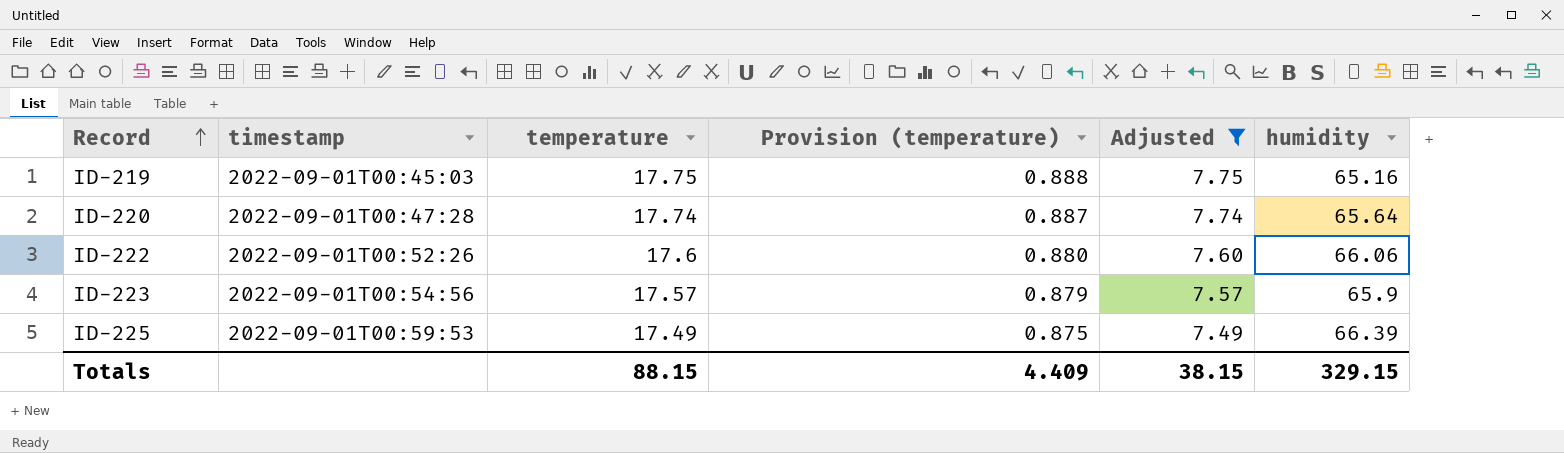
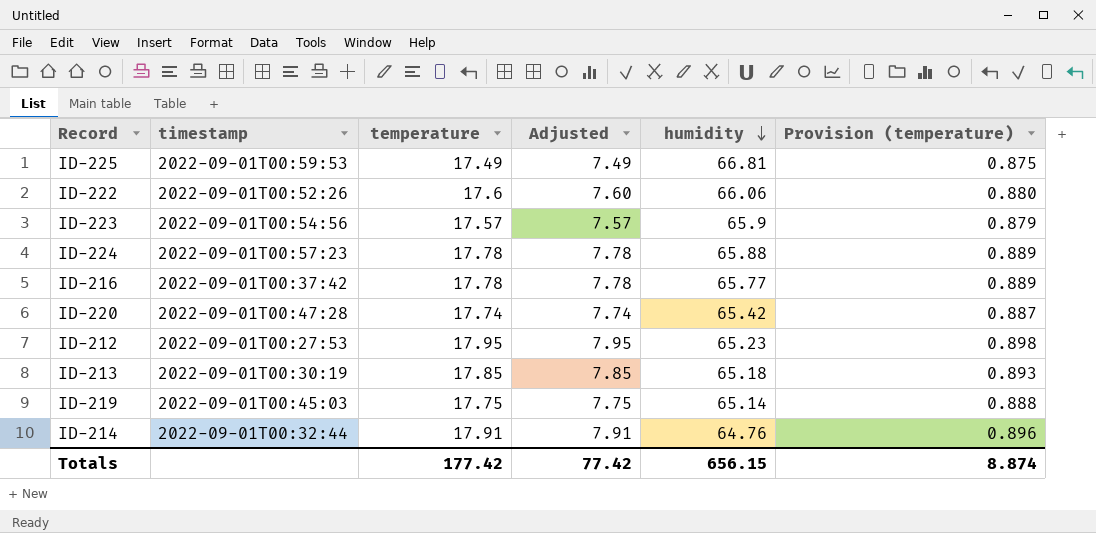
filter: Adjusted <= 7.75 -> none
row order: Record ascending -> humidity descending
column Provision (temperature) | position: 4 -> 6
ID-225 | humidity: 66.39 -> 66.81
ID-220 | humidity: 65.64 -> 65.42
ID-219 | humidity: 65.16 -> 65.14
Totals | temperature: 88.15 -> 177.42
Totals | Adjusted: 38.15 -> 77.42
Totals | humidity: 329.15 -> 656.15
Totals | Provision (temperature): 4.409 -> 8.874

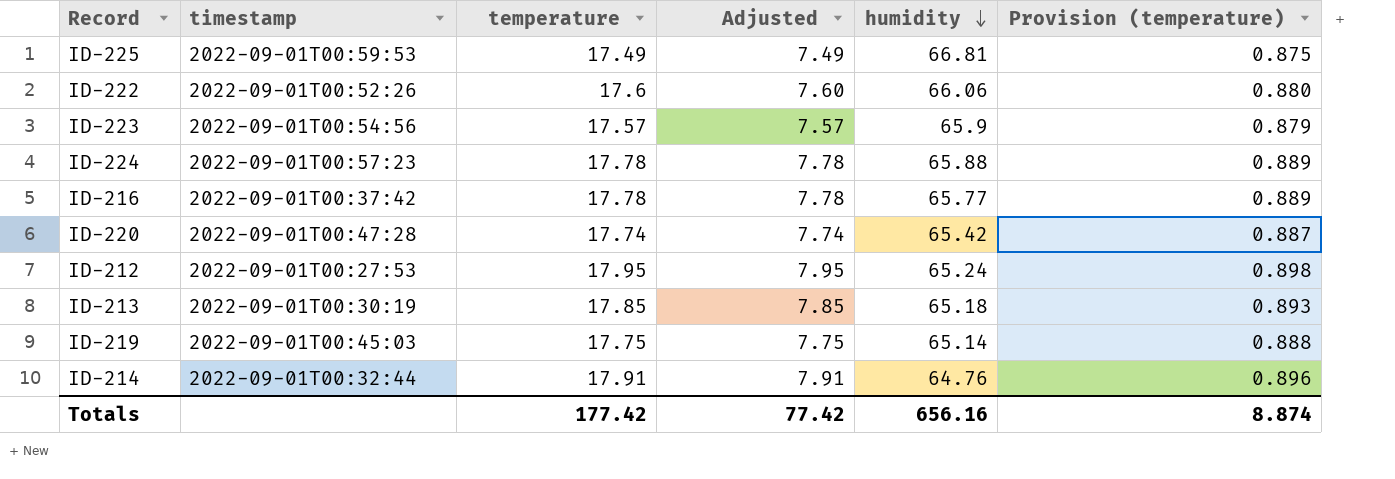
ID-212 | humidity: 65.23 -> 65.24
Totals | humidity: 656.15 -> 656.16

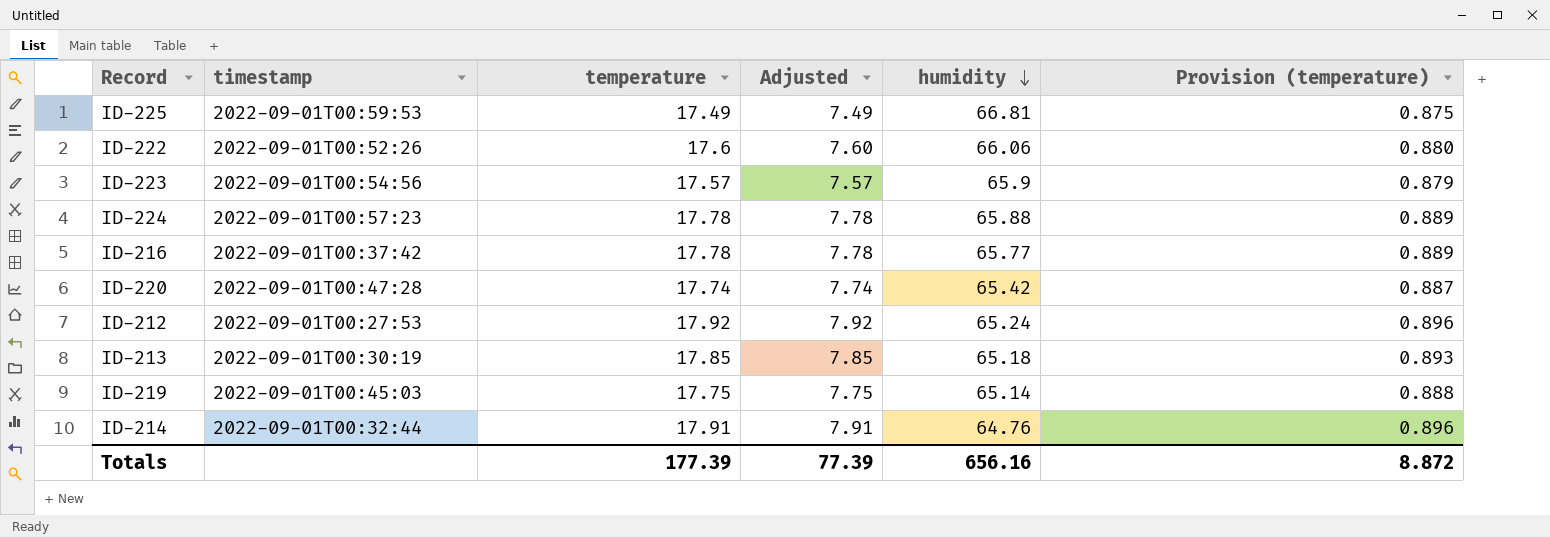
ID-212 | temperature: 17.95 -> 17.92
ID-212 | Adjusted: 7.95 -> 7.92
ID-212 | Provision (temperature): 0.898 -> 0.896
Totals | temperature: 177.42 -> 177.39
Totals | Adjusted: 77.42 -> 77.39
Totals | Provision (temperature): 8.874 -> 8.872

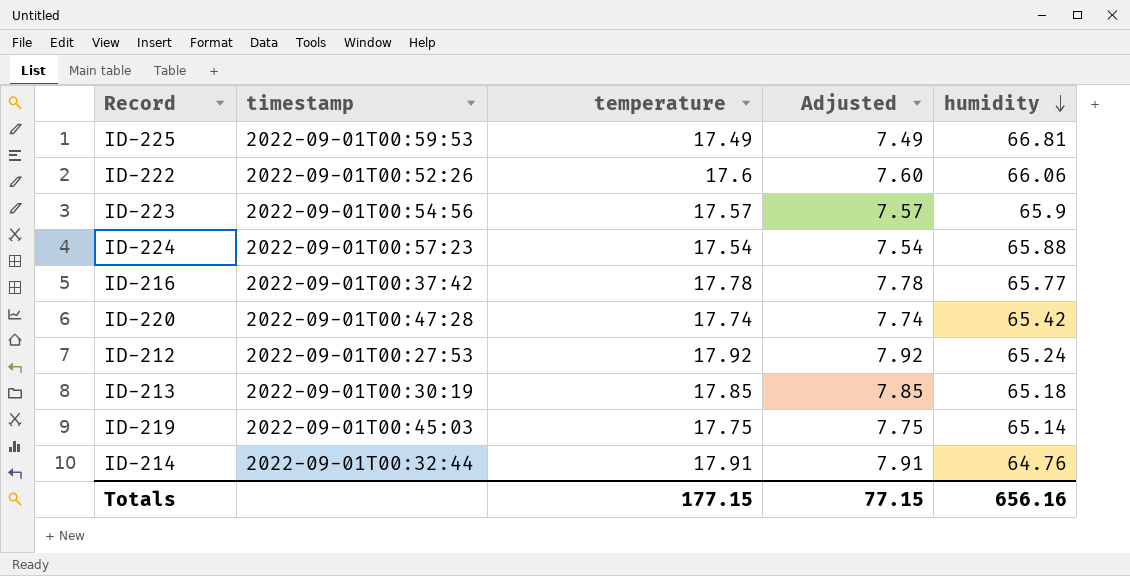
column Provision (temperature) | formula: [temperature] * 0.05 -> none
ID-224 | temperature: 17.78 -> 17.54
ID-224 | Adjusted: 7.78 -> 7.54
Totals | temperature: 177.39 -> 177.15
Totals | Adjusted: 77.39 -> 77.15

